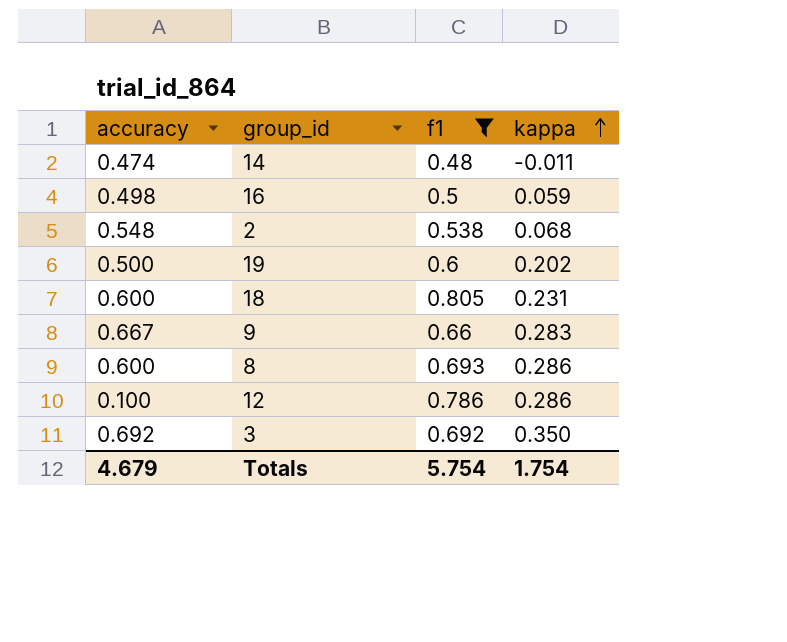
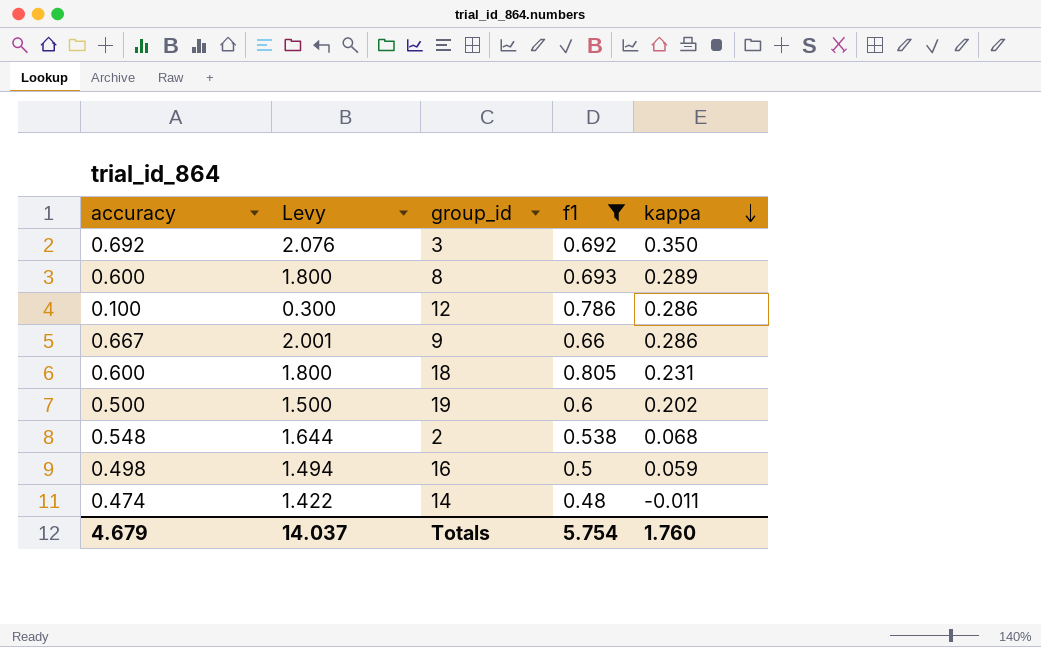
row order: kappa ascending -> kappa descending
column Levy | formula: none -> [accuracy] * 3
8 | kappa: 0.286 -> 0.289
9 | kappa: 0.283 -> 0.286
Totals | kappa: 1.754 -> 1.760

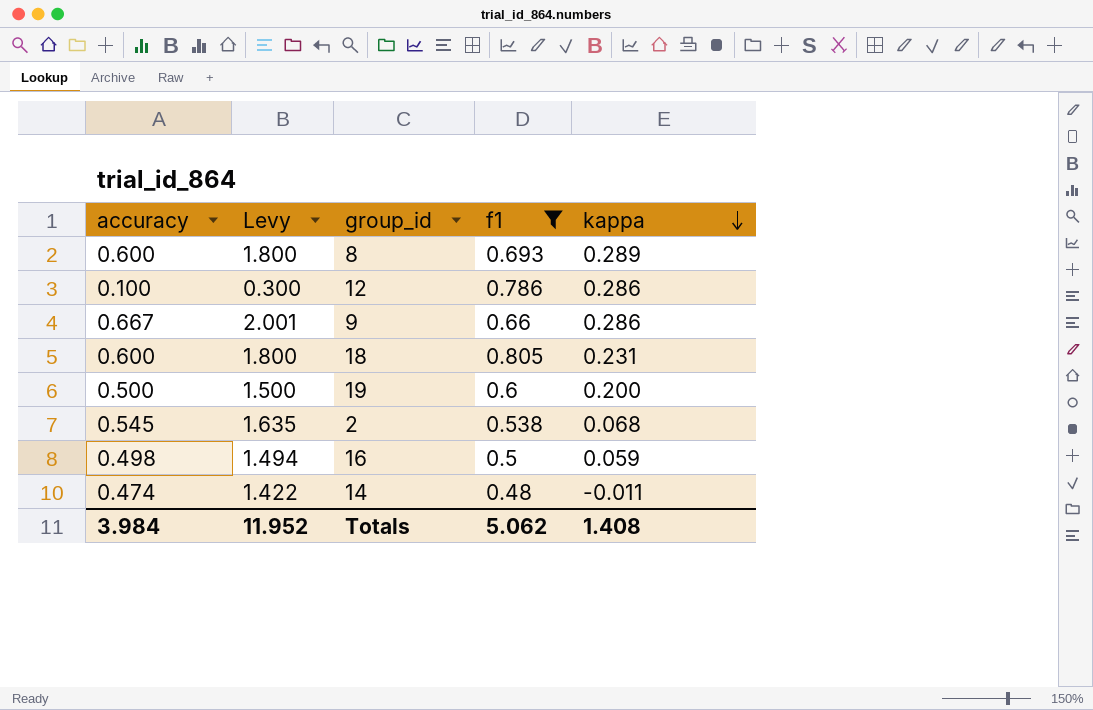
row 3: 0.692 | 2.076 | 0.692 | 0.350 -> none
19 | kappa: 0.202 -> 0.200
2 | accuracy: 0.548 -> 0.545
2 | Levy: 1.644 -> 1.635
Totals | accuracy: 4.679 -> 3.984
Totals | Levy: 14.037 -> 11.952
Totals | f1: 5.754 -> 5.062
Totals | kappa: 1.760 -> 1.408

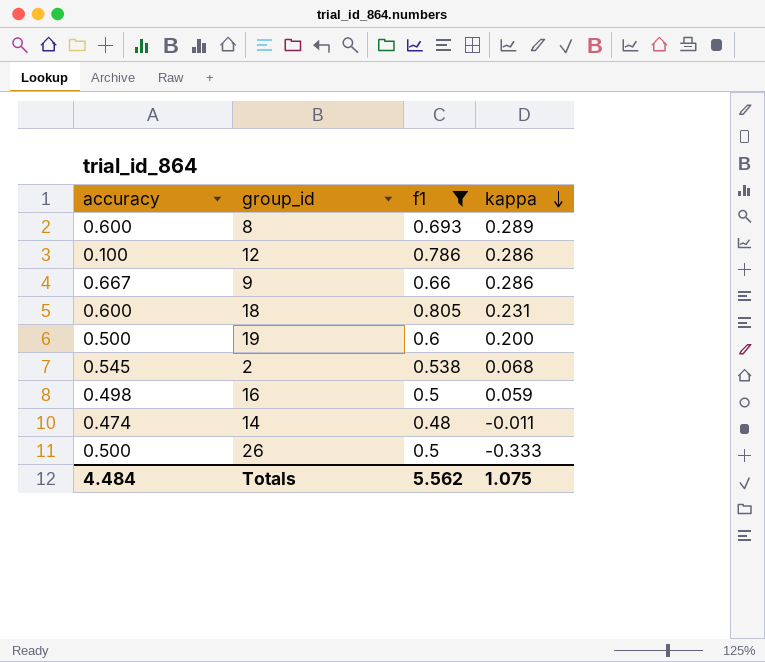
column Levy | formula: [accuracy] * 3 -> none
row 26: none -> 0.500 | 0.5 | -0.333
Totals | accuracy: 3.984 -> 4.484
Totals | f1: 5.062 -> 5.562
Totals | kappa: 1.408 -> 1.075

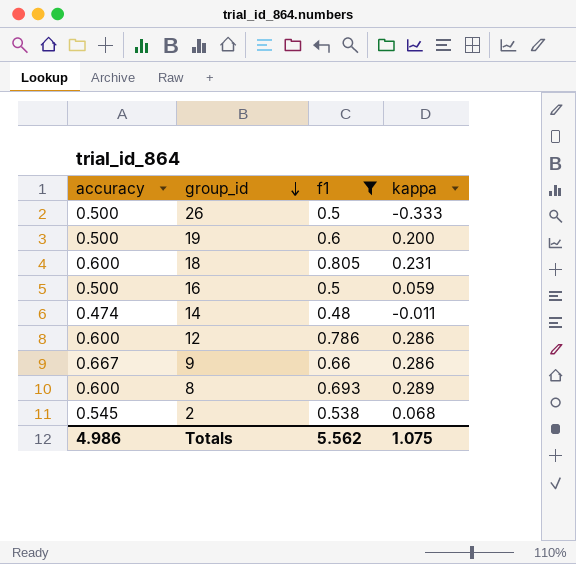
row order: kappa descending -> group_id descending
16 | accuracy: 0.498 -> 0.500
12 | accuracy: 0.100 -> 0.600
Totals | accuracy: 4.484 -> 4.986

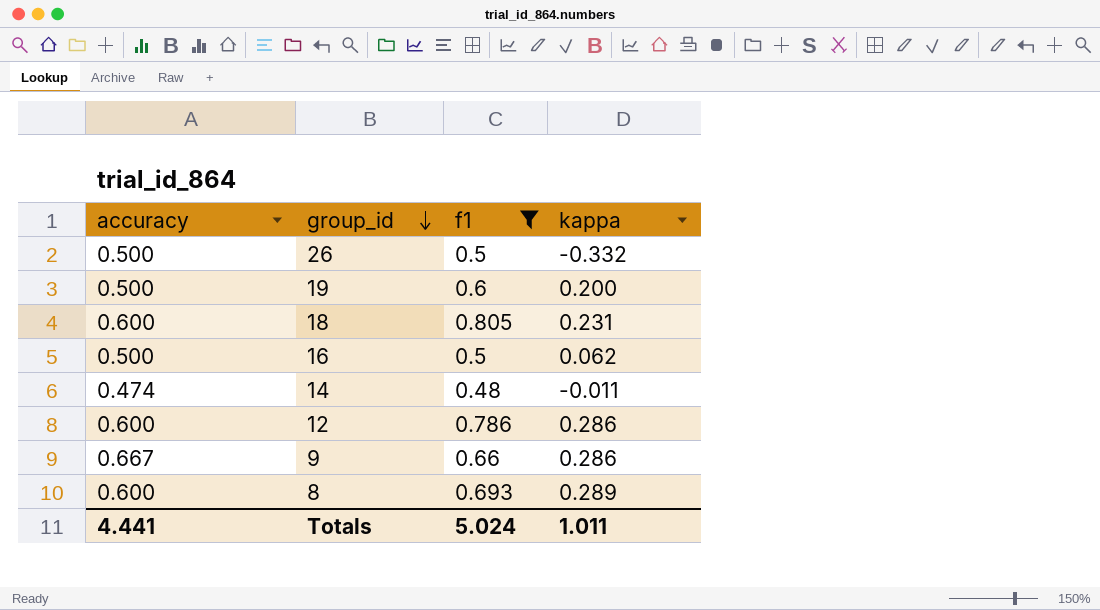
row 2: 0.545 | 0.538 | 0.068 -> none
26 | kappa: -0.333 -> -0.332
16 | kappa: 0.059 -> 0.062
Totals | accuracy: 4.986 -> 4.441
Totals | f1: 5.562 -> 5.024
Totals | kappa: 1.075 -> 1.011

